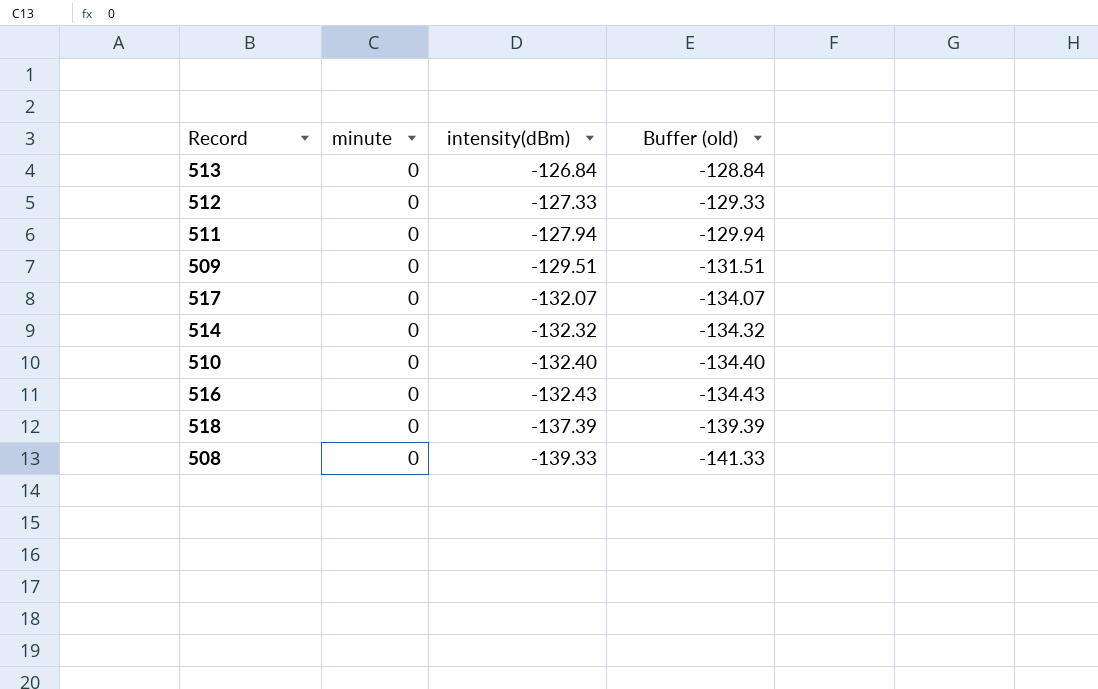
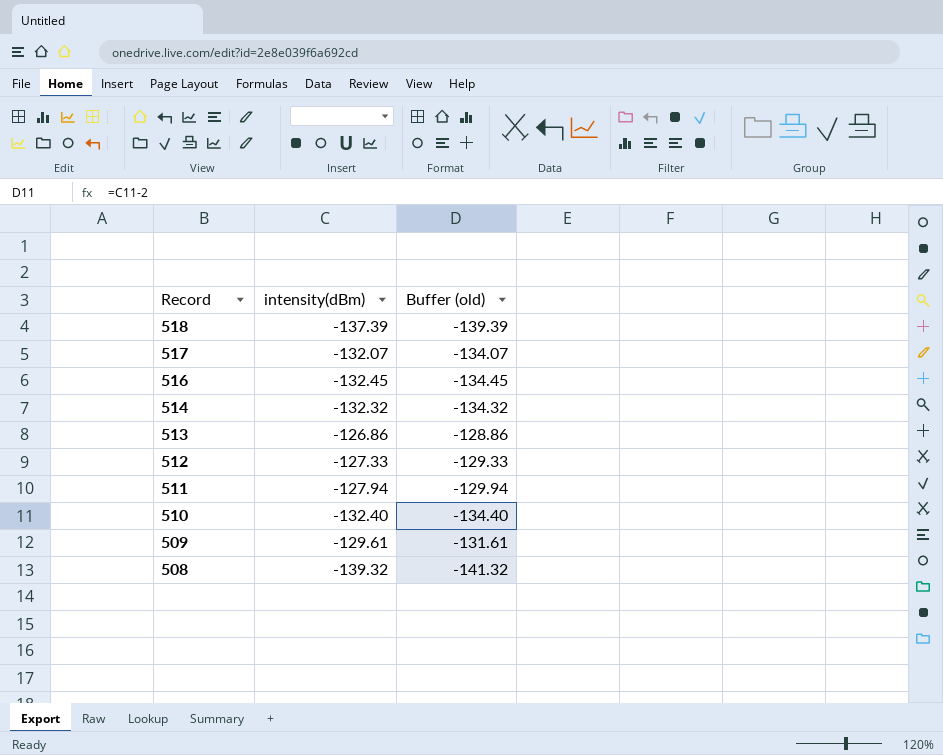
row order: intensity(dBm) descending -> Record descending
column minute | position: 2 -> none
516 | intensity(dBm): -132.43 -> -132.45
516 | Buffer (old): -134.43 -> -134.45
513 | intensity(dBm): -126.84 -> -126.86
513 | Buffer (old): -128.84 -> -128.86
509 | intensity(dBm): -129.51 -> -129.61
509 | Buffer (old): -131.51 -> -131.61
508 | intensity(dBm): -139.33 -> -139.32
508 | Buffer (old): -141.33 -> -141.32

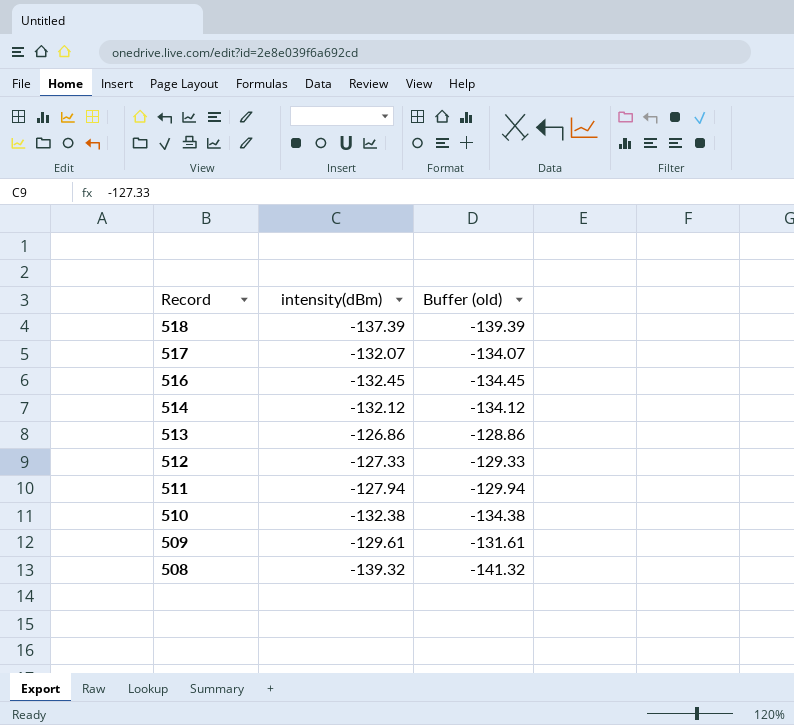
514 | intensity(dBm): -132.32 -> -132.12
514 | Buffer (old): -134.32 -> -134.12
510 | intensity(dBm): -132.40 -> -132.38
510 | Buffer (old): -134.40 -> -134.38

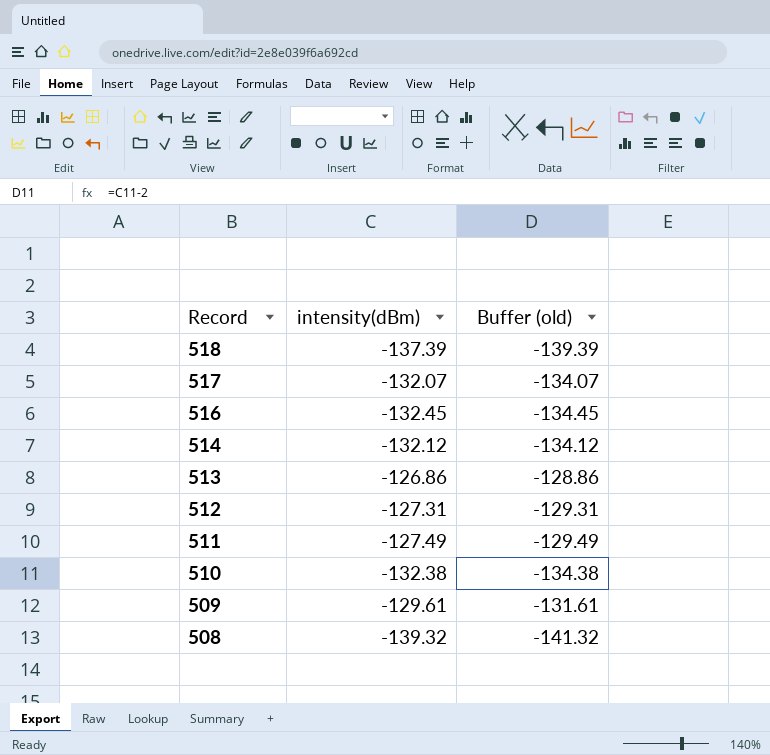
512 | intensity(dBm): -127.33 -> -127.31
512 | Buffer (old): -129.33 -> -129.31
511 | intensity(dBm): -127.94 -> -127.49
511 | Buffer (old): -129.94 -> -129.49

